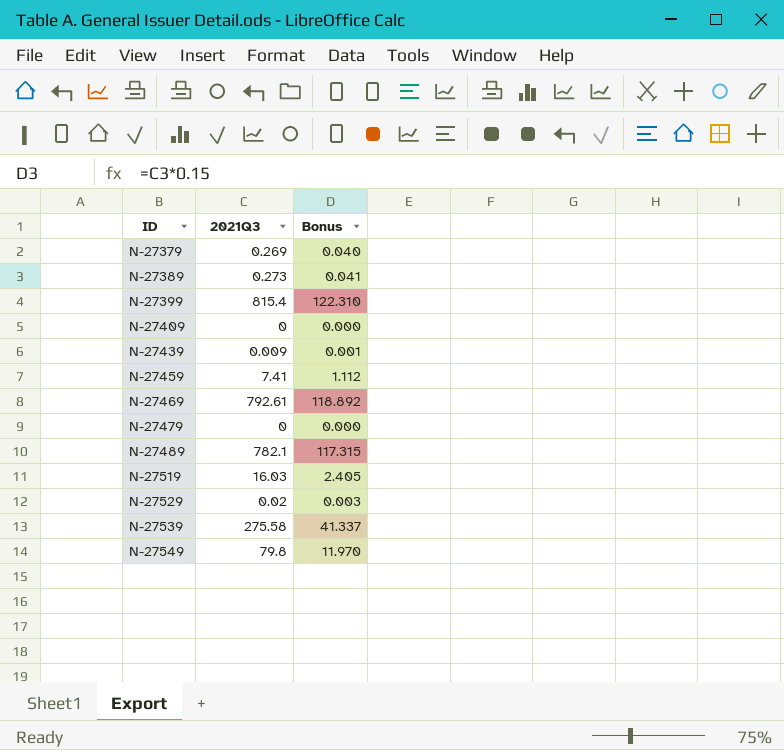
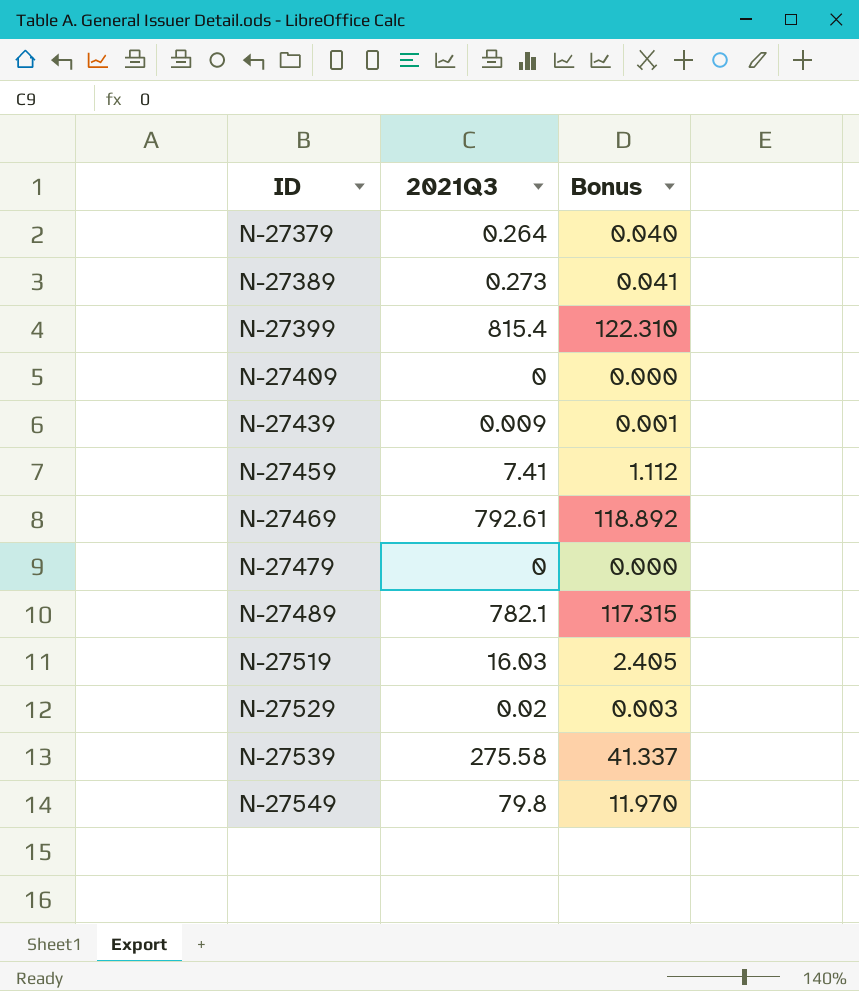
N-27379 | 2021Q3: 0.269 -> 0.264

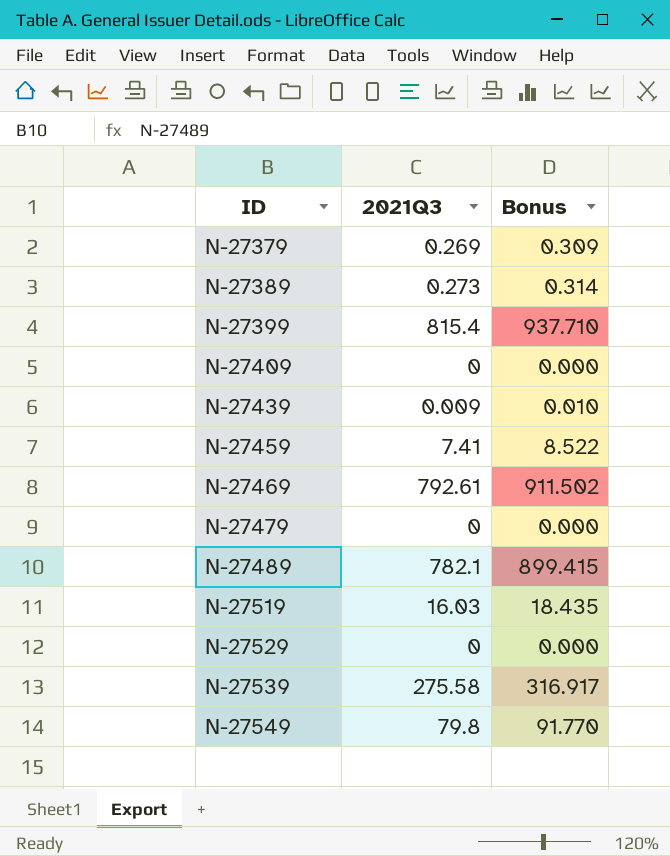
column Bonus | formula: [2021Q3] * 0.15 -> [2021Q3] * 1.15
N-27379 | 2021Q3: 0.264 -> 0.269
N-27529 | 2021Q3: 0.02 -> 0

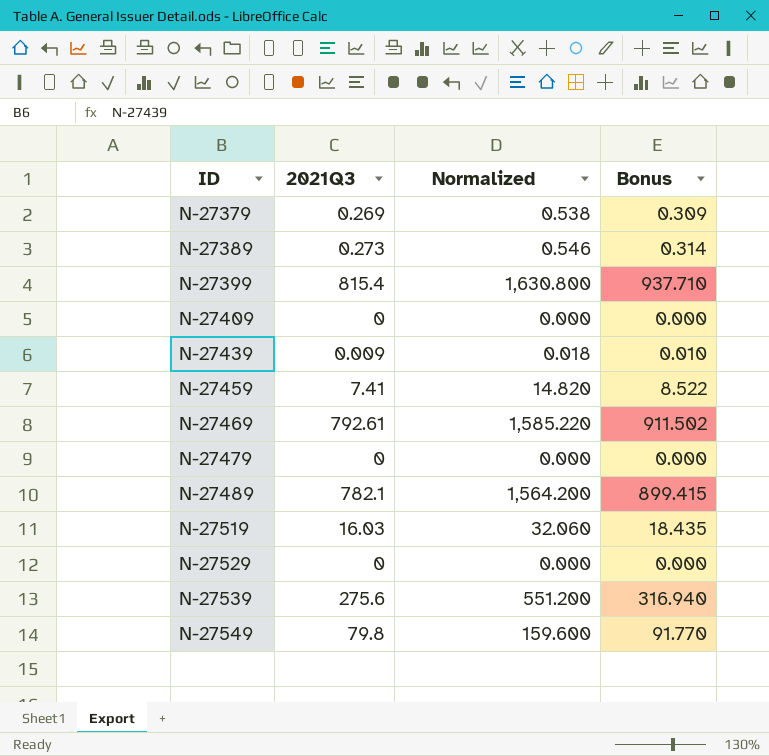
column Normalized | formula: none -> [2021Q3] * 2
N-27539 | 2021Q3: 275.58 -> 275.6
N-27539 | Bonus: 316.917 -> 316.940

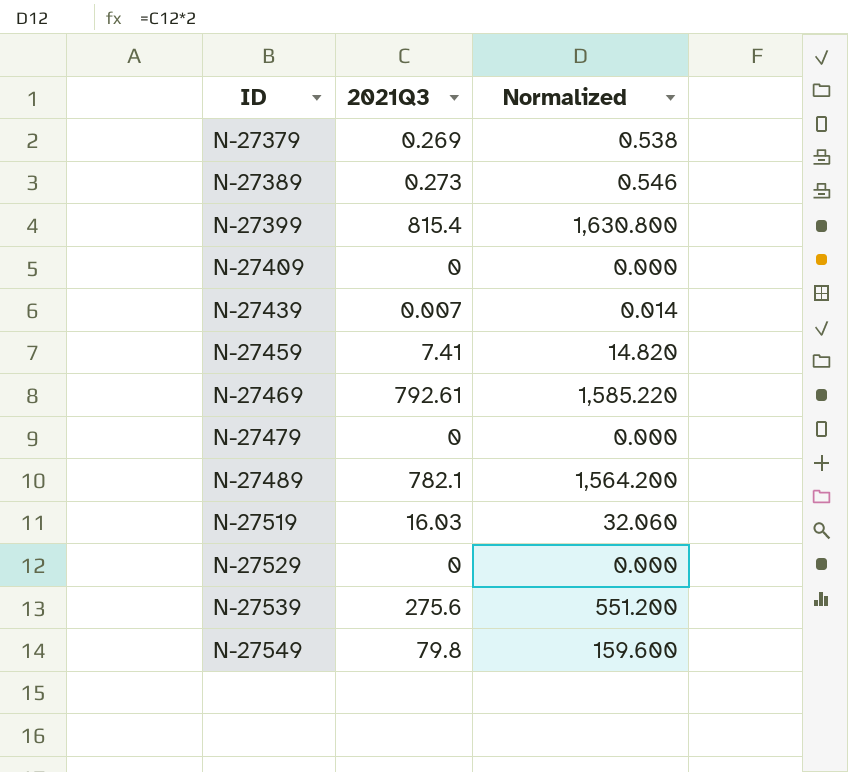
column Bonus | formula: [2021Q3] * 1.15 -> none
N-27439 | 2021Q3: 0.009 -> 0.007
N-27439 | Normalized: 0.018 -> 0.014

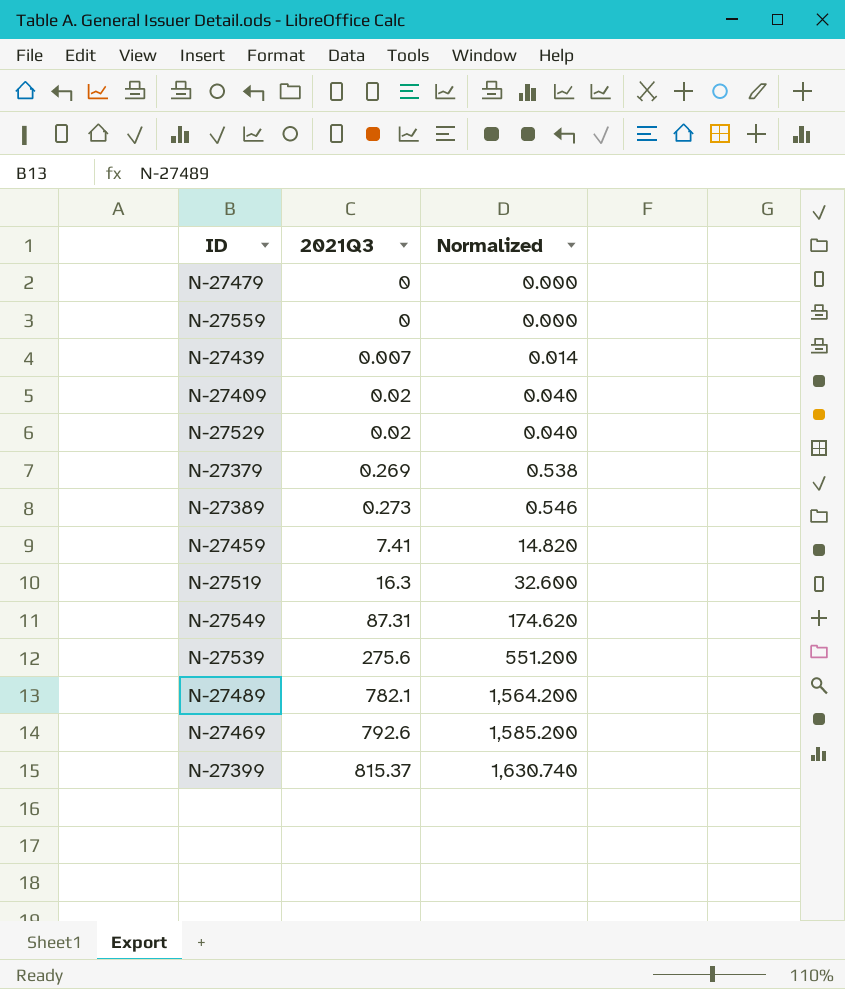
row order: ID ascending -> 2021Q3 ascending
row N-27559: none -> 0 | 0.000
N-27409 | 2021Q3: 0 -> 0.02
N-27409 | Normalized: 0.000 -> 0.040
N-27529 | 2021Q3: 0 -> 0.02
N-27529 | Normalized: 0.000 -> 0.040
N-27519 | 2021Q3: 16.03 -> 16.3
N-27519 | Normalized: 32.060 -> 32.600
N-27549 | 2021Q3: 79.8 -> 87.31
N-27549 | Normalized: 159.600 -> 174.620
N-27469 | 2021Q3: 792.61 -> 792.6
N-27469 | Normalized: 1,585.220 -> 1,585.200
N-27399 | 2021Q3: 815.4 -> 815.37
N-27399 | Normalized: 1,630.800 -> 1,630.740

